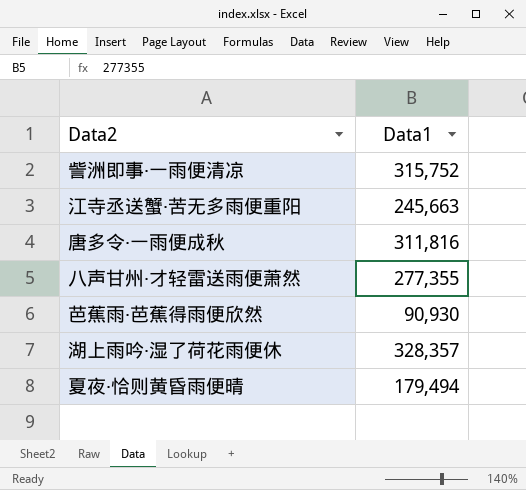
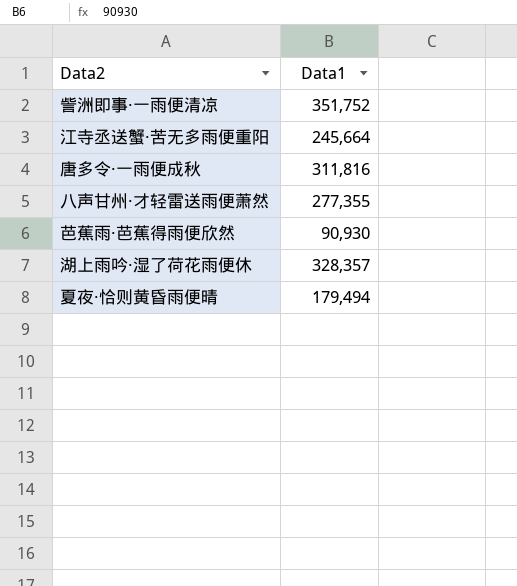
訾洲即事·一雨便清凉 | Data1: 315,752 -> 351,752
江寺丞送蟹·苦无多雨便重阳 | Data1: 245,663 -> 245,664

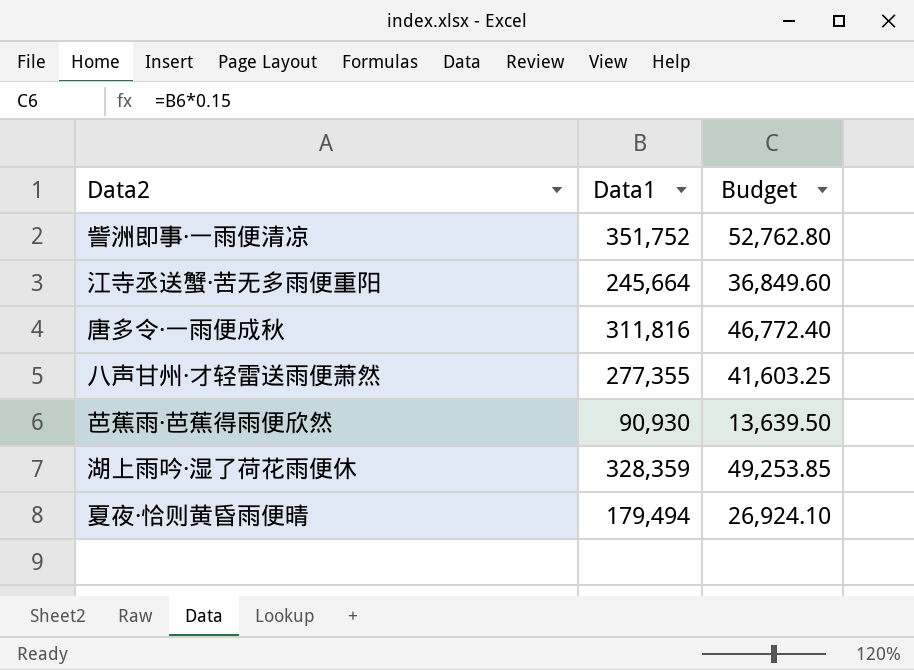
column Budget | formula: none -> [Data1] * 0.15
湖上雨吟·湿了荷花雨便休 | Data1: 328,357 -> 328,359

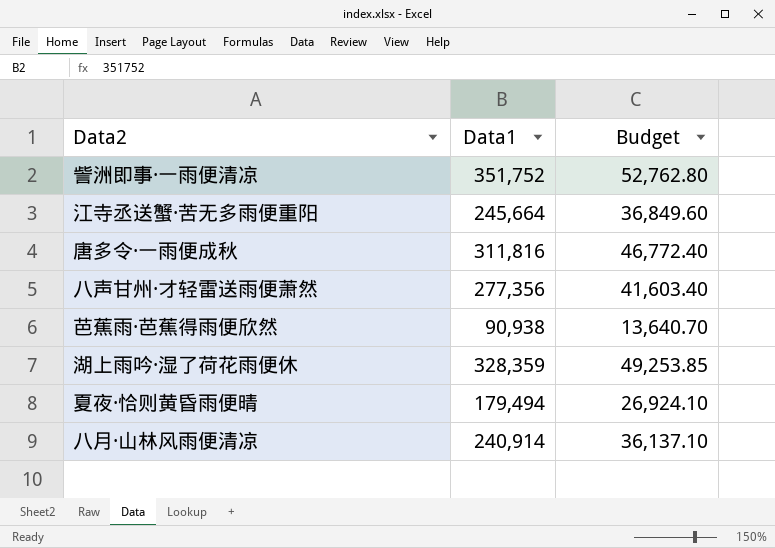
八声甘州·才轻雷送雨便萧然 | Data1: 277,355 -> 277,356
八声甘州·才轻雷送雨便萧然 | Budget: 41,603.25 -> 41,603.40
芭蕉雨·芭蕉得雨便欣然 | Data1: 90,930 -> 90,938
芭蕉雨·芭蕉得雨便欣然 | Budget: 13,639.50 -> 13,640.70
row 八月·山林风雨便清凉: none -> 240,914 | 36,137.10

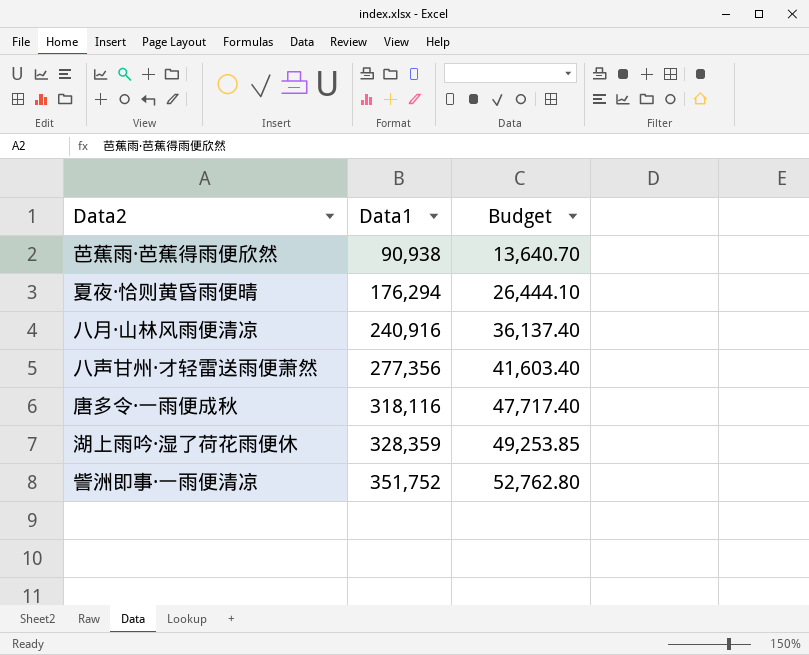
row order: none -> Data1 ascending
row 江寺丞送蟹·苦无多雨便重阳: 245,664 | 36,849.60 -> none
夏夜·恰则黄昏雨便晴 | Data1: 179,494 -> 176,294
夏夜·恰则黄昏雨便晴 | Budget: 26,924.10 -> 26,444.10
八月·山林风雨便清凉 | Data1: 240,914 -> 240,916
八月·山林风雨便清凉 | Budget: 36,137.10 -> 36,137.40
唐多令·一雨便成秋 | Data1: 311,816 -> 318,116
唐多令·一雨便成秋 | Budget: 46,772.40 -> 47,717.40

